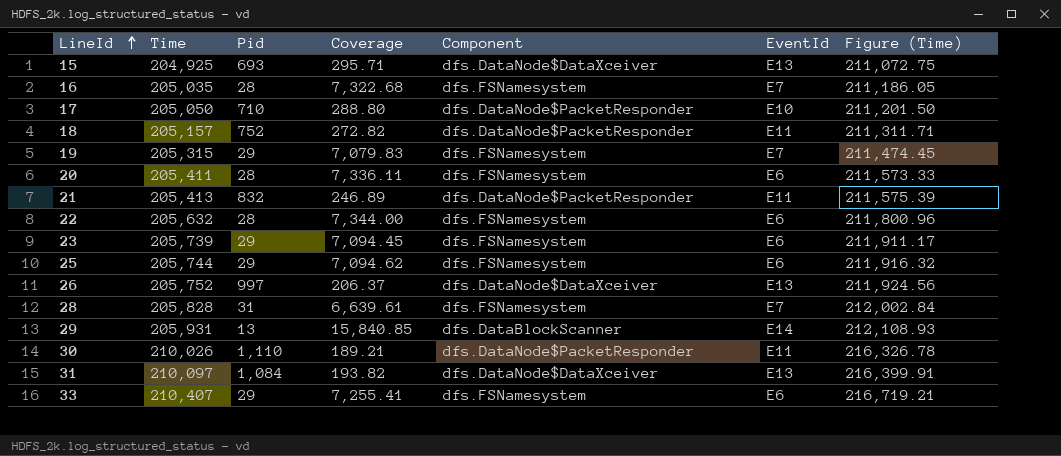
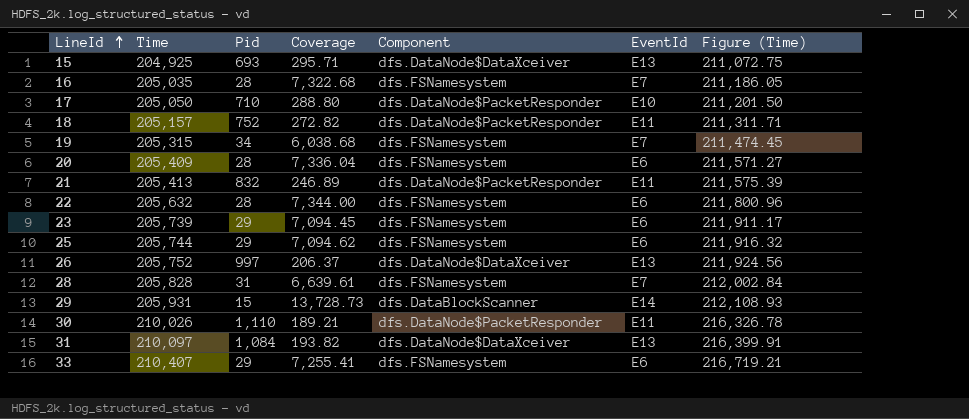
19 | Pid: 29 -> 34
19 | Coverage: 7,079.83 -> 6,038.68
20 | Time: 205,411 -> 205,409
20 | Coverage: 7,336.11 -> 7,336.04
20 | Figure (Time): 211,573.33 -> 211,571.27
29 | Pid: 13 -> 15
29 | Coverage: 15,840.85 -> 13,728.73

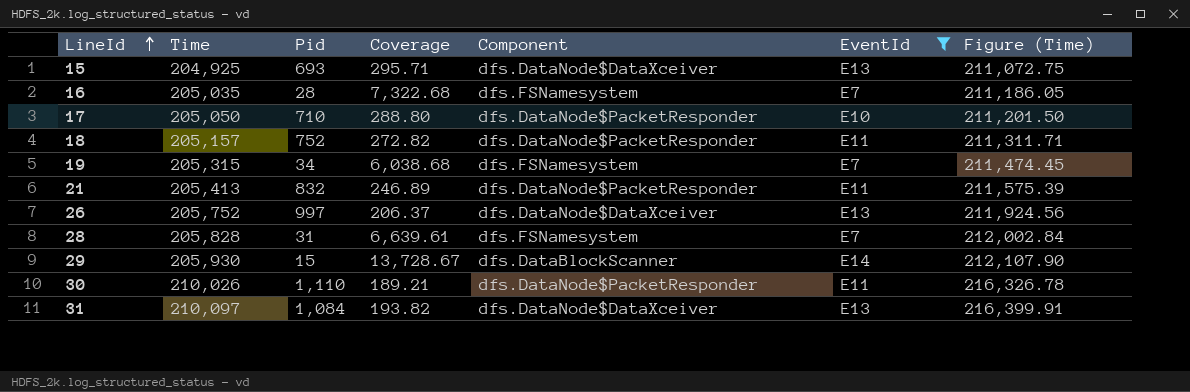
filter: none -> EventId != E6
29 | Time: 205,931 -> 205,930
29 | Coverage: 13,728.73 -> 13,728.67
29 | Figure (Time): 212,108.93 -> 212,107.90

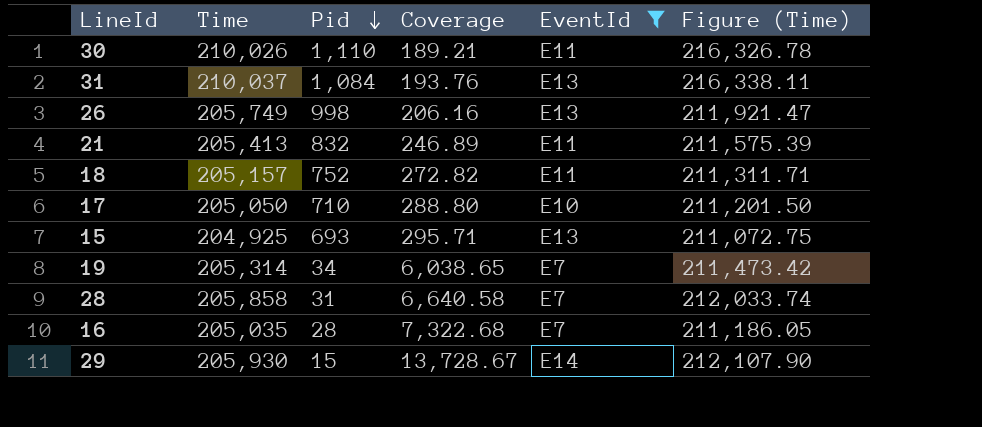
row order: LineId ascending -> Pid descending
column Component | position: 5 -> none
31 | Time: 210,097 -> 210,037
31 | Coverage: 193.82 -> 193.76
31 | Figure (Time): 216,399.91 -> 216,338.11
26 | Time: 205,752 -> 205,749
26 | Pid: 997 -> 998
26 | Coverage: 206.37 -> 206.16
26 | Figure (Time): 211,924.56 -> 211,921.47
19 | Time: 205,315 -> 205,314
19 | Coverage: 6,038.68 -> 6,038.65
19 | Figure (Time): 211,474.45 -> 211,473.42
28 | Time: 205,828 -> 205,858
28 | Coverage: 6,639.61 -> 6,640.58
28 | Figure (Time): 212,002.84 -> 212,033.74

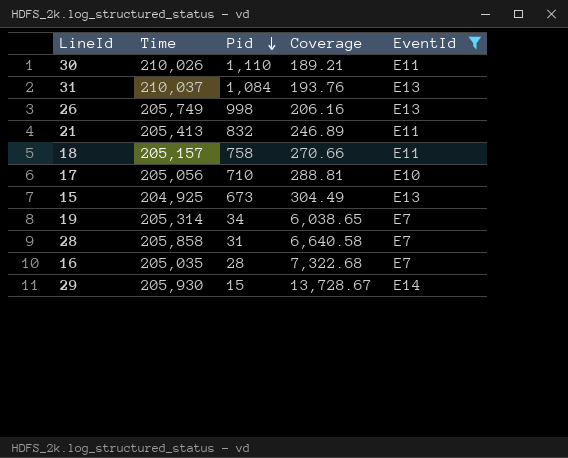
column Figure (Time) | formula: [Time] * 1.03 -> none
18 | Pid: 752 -> 758
18 | Coverage: 272.82 -> 270.66
17 | Time: 205,050 -> 205,056
17 | Coverage: 288.80 -> 288.81
15 | Pid: 693 -> 673
15 | Coverage: 295.71 -> 304.49

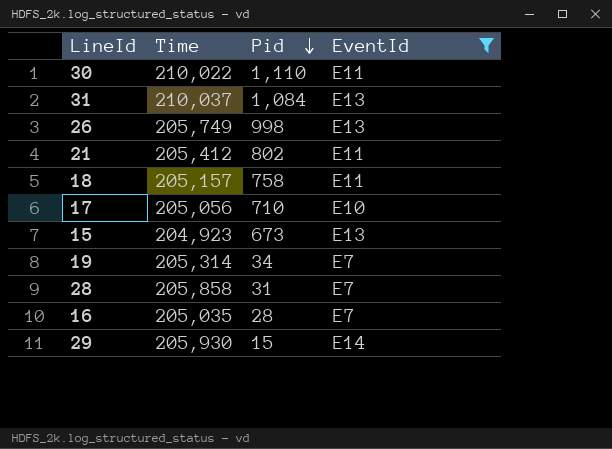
column Coverage | formula: [Time] / [Pid] -> none
30 | Time: 210,026 -> 210,022
21 | Time: 205,413 -> 205,412
21 | Pid: 832 -> 802
15 | Time: 204,925 -> 204,923

